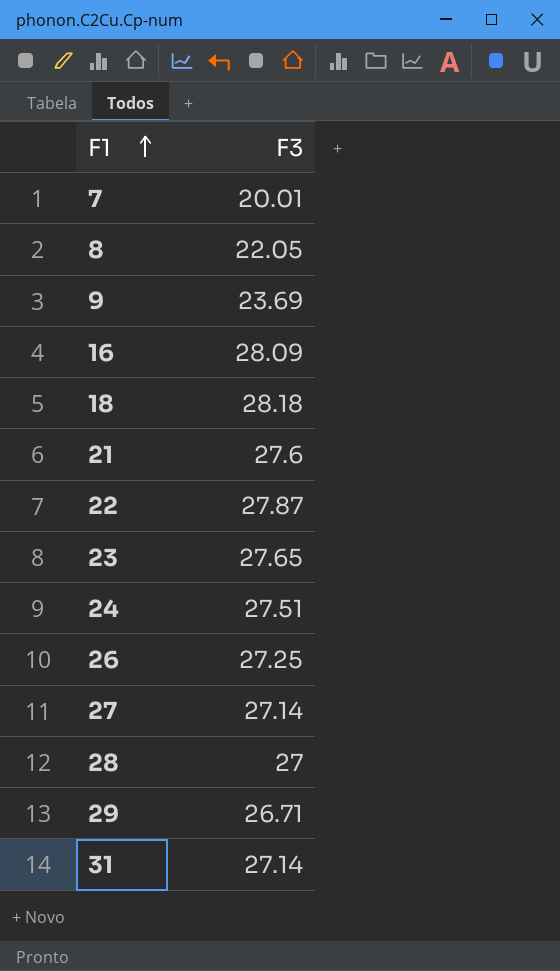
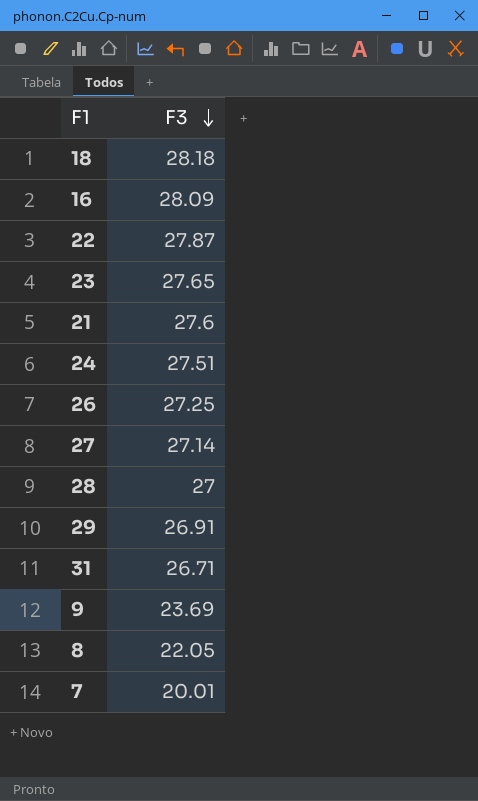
row order: F1 ascending -> F3 descending
29 | F3: 26.71 -> 26.91
31 | F3: 27.14 -> 26.71

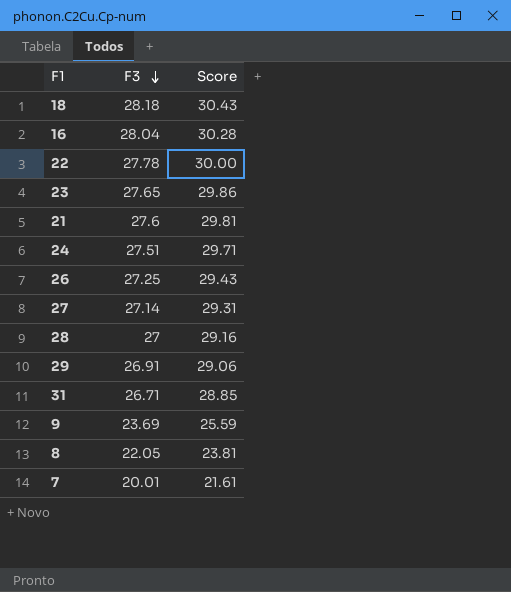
column Score | formula: none -> [F3] * 1.08
16 | F3: 28.09 -> 28.04
22 | F3: 27.87 -> 27.78

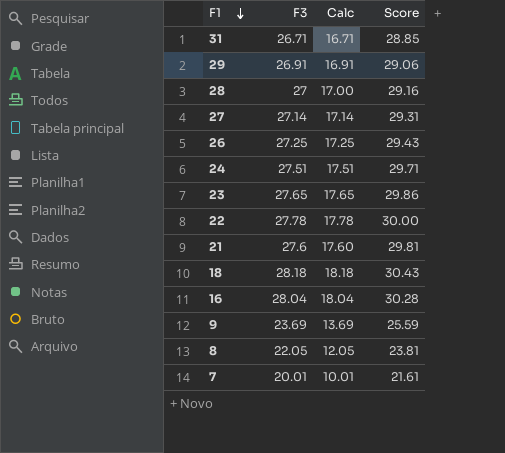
row order: F3 descending -> F1 descending
column Calc | formula: none -> [F3] - 10

